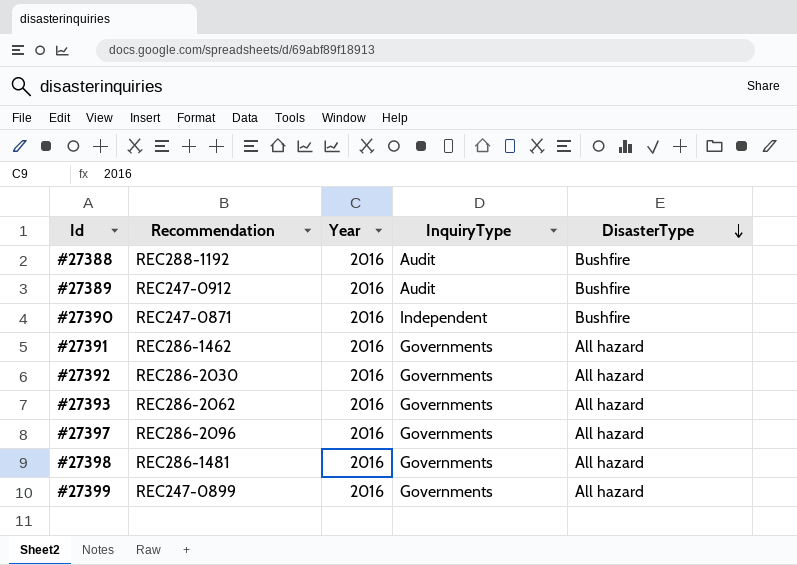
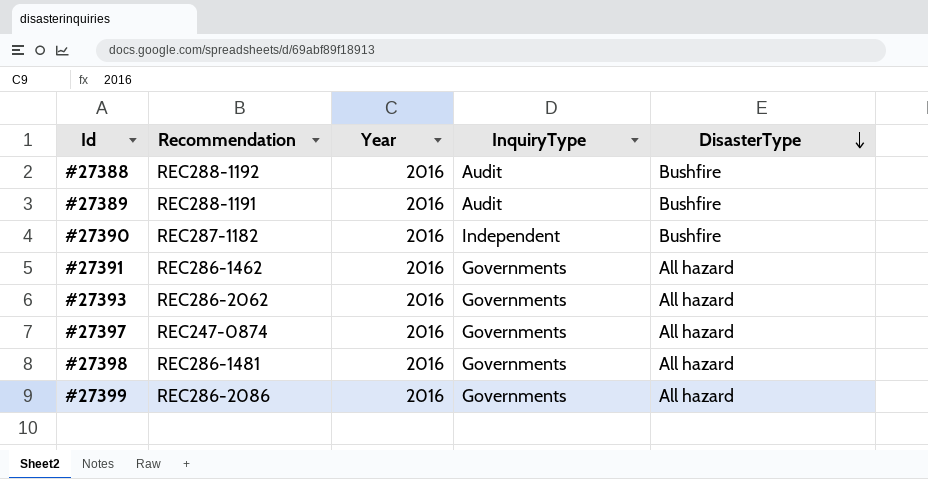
row #27392: REC286-2030 | 2016 | Governments | All hazard -> none
#27389 | Recommendation: REC247-0912 -> REC288-1191
#27390 | Recommendation: REC247-0871 -> REC287-1182
#27397 | Recommendation: REC286-2096 -> REC247-0874
#27399 | Recommendation: REC247-0899 -> REC286-2086

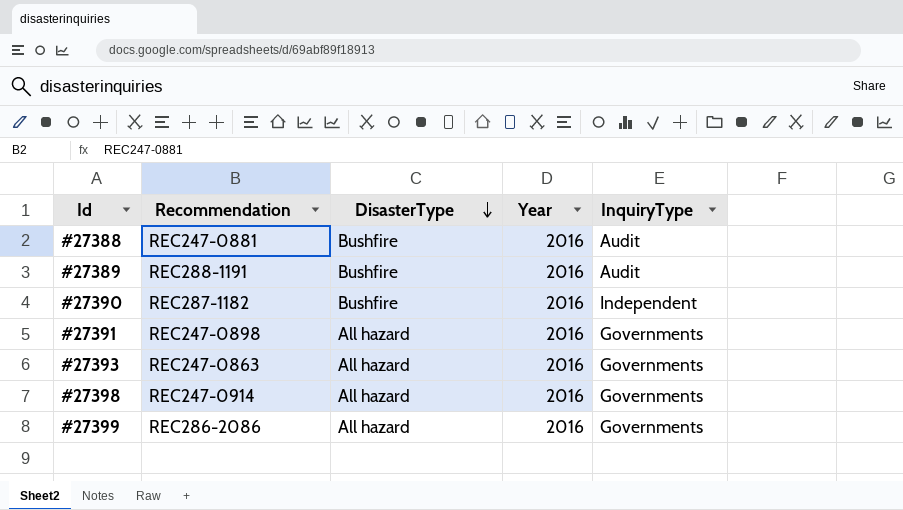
column DisasterType | position: 5 -> 3
row #27397: REC247-0874 | 2016 | Governments | All hazard -> none
#27388 | Recommendation: REC288-1192 -> REC247-0881
#27391 | Recommendation: REC286-1462 -> REC247-0898
#27393 | Recommendation: REC286-2062 -> REC247-0863
#27398 | Recommendation: REC286-1481 -> REC247-0914

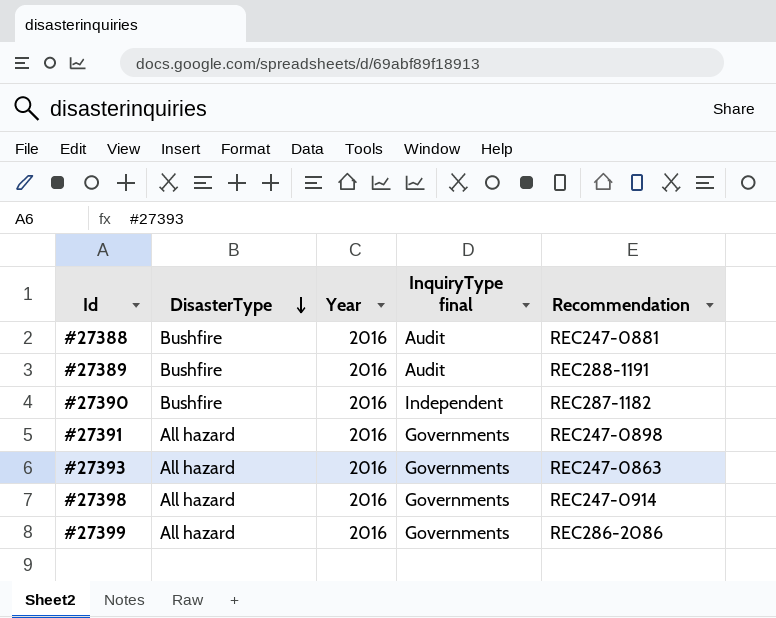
column name: InquiryType -> InquiryType final
column Recommendation | position: 2 -> 5

